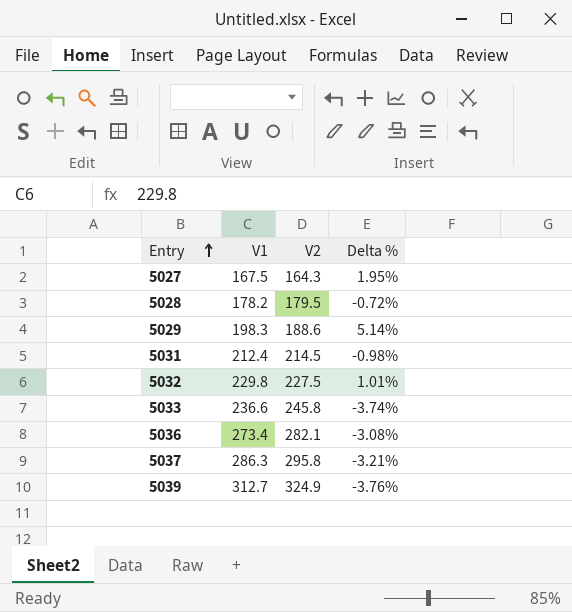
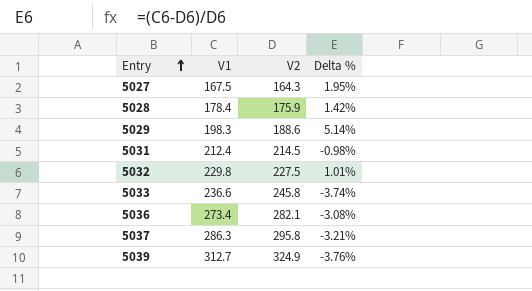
5028 | V1: 178.2 -> 178.4
5028 | V2: 179.5 -> 175.9
5028 | Delta %: -0.72% -> 1.42%

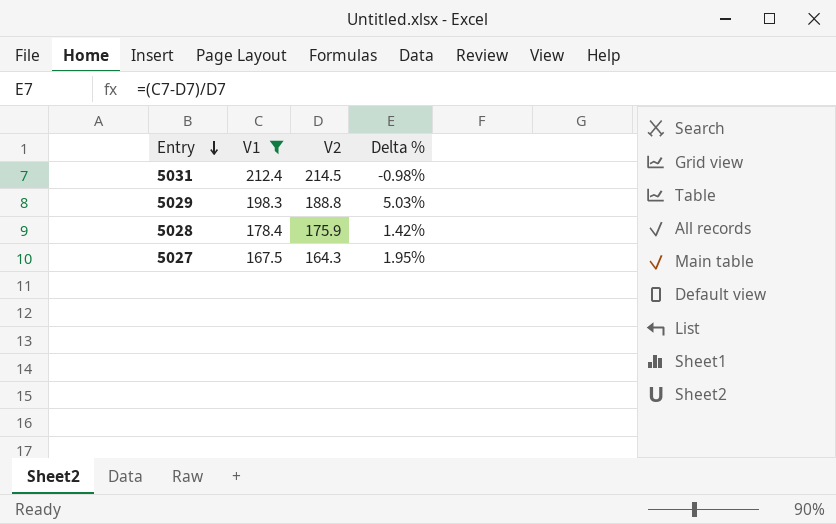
filter: none -> V1 <= 212.4
row order: Entry ascending -> Entry descending
5029 | V2: 188.6 -> 188.8
5029 | Delta %: 5.14% -> 5.03%

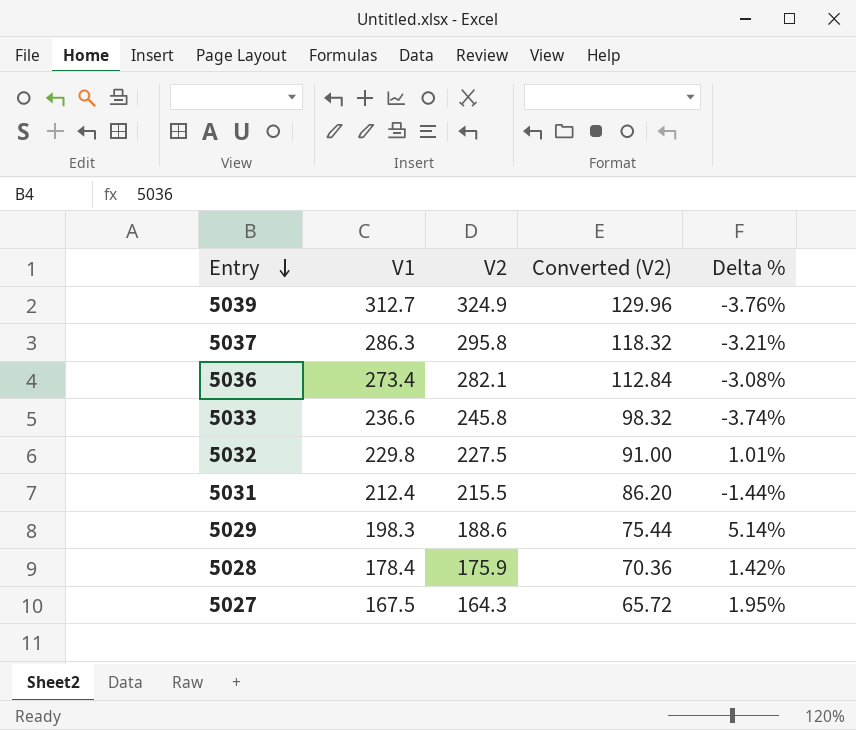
filter: V1 <= 212.4 -> none
column Converted (V2) | formula: none -> [V2] * 0.4
5031 | V2: 214.5 -> 215.5
5031 | Delta %: -0.98% -> -1.44%
5029 | V2: 188.8 -> 188.6
5029 | Delta %: 5.03% -> 5.14%

